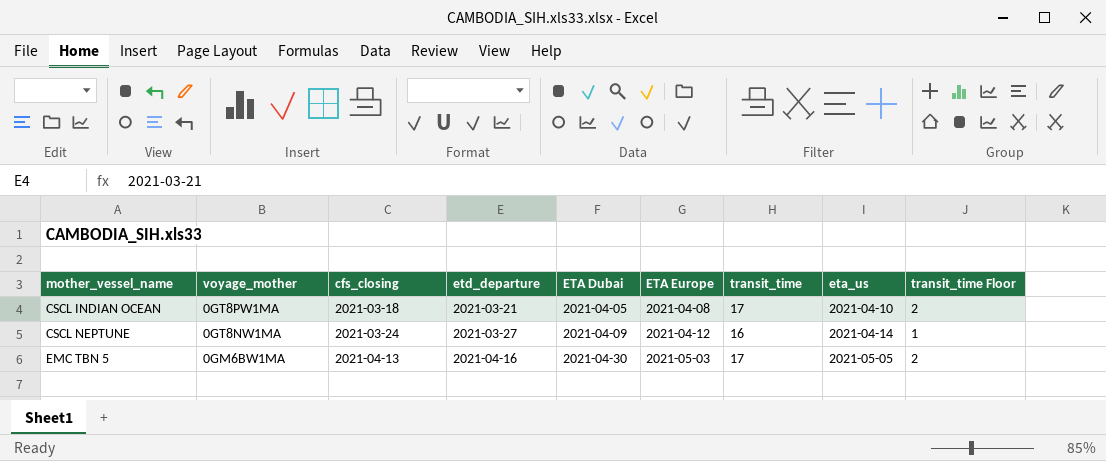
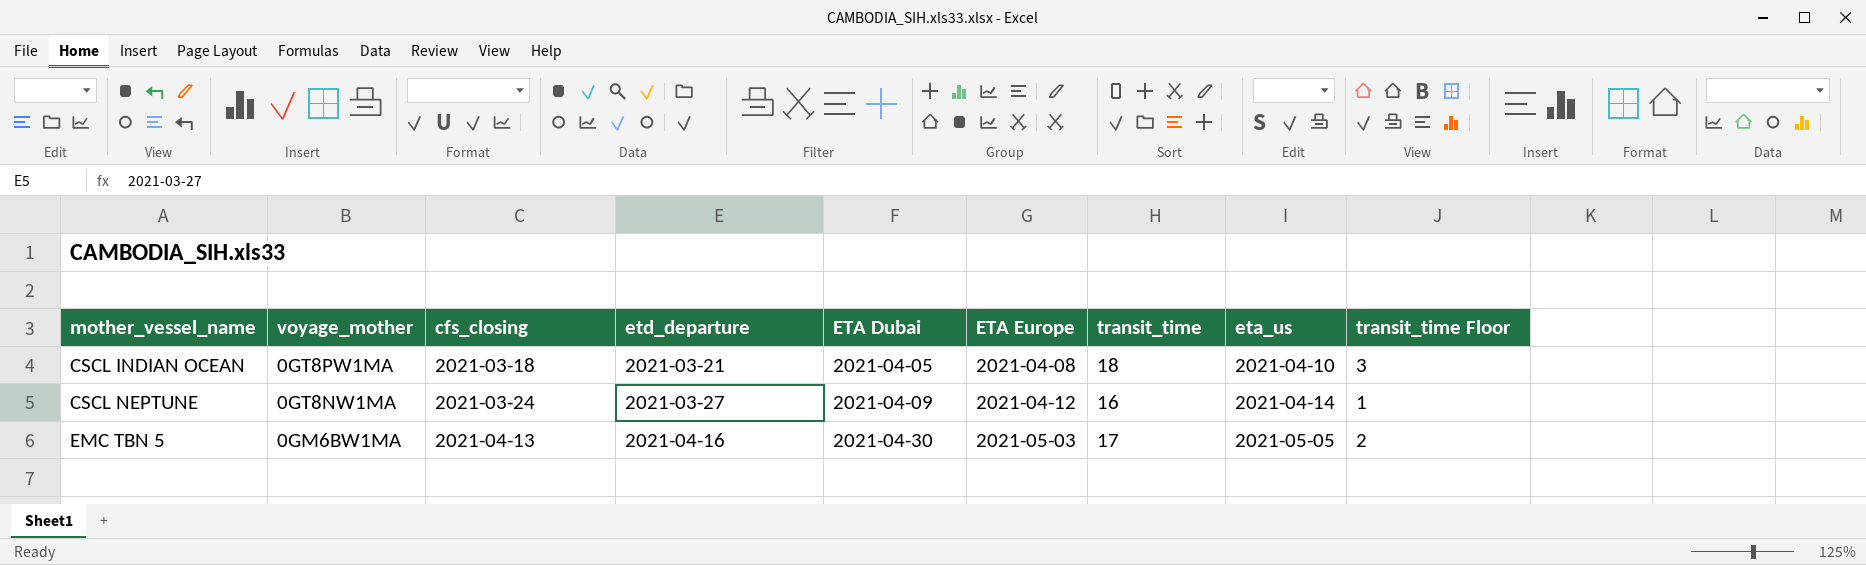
CSCL INDIAN OCEAN | transit_time: 17 -> 18
CSCL INDIAN OCEAN | transit_time Floor: 2 -> 3

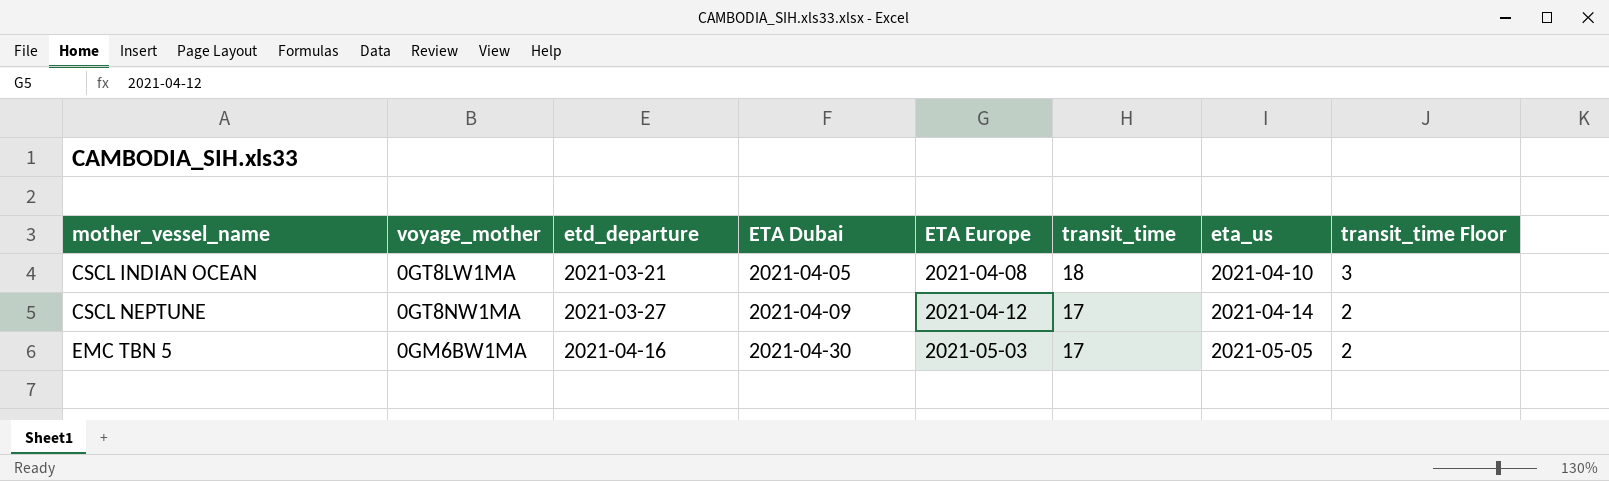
column cfs_closing | position: 3 -> none
CSCL INDIAN OCEAN | voyage_mother: 0GT8PW1MA -> 0GT8LW1MA
CSCL NEPTUNE | transit_time: 16 -> 17
CSCL NEPTUNE | transit_time Floor: 1 -> 2

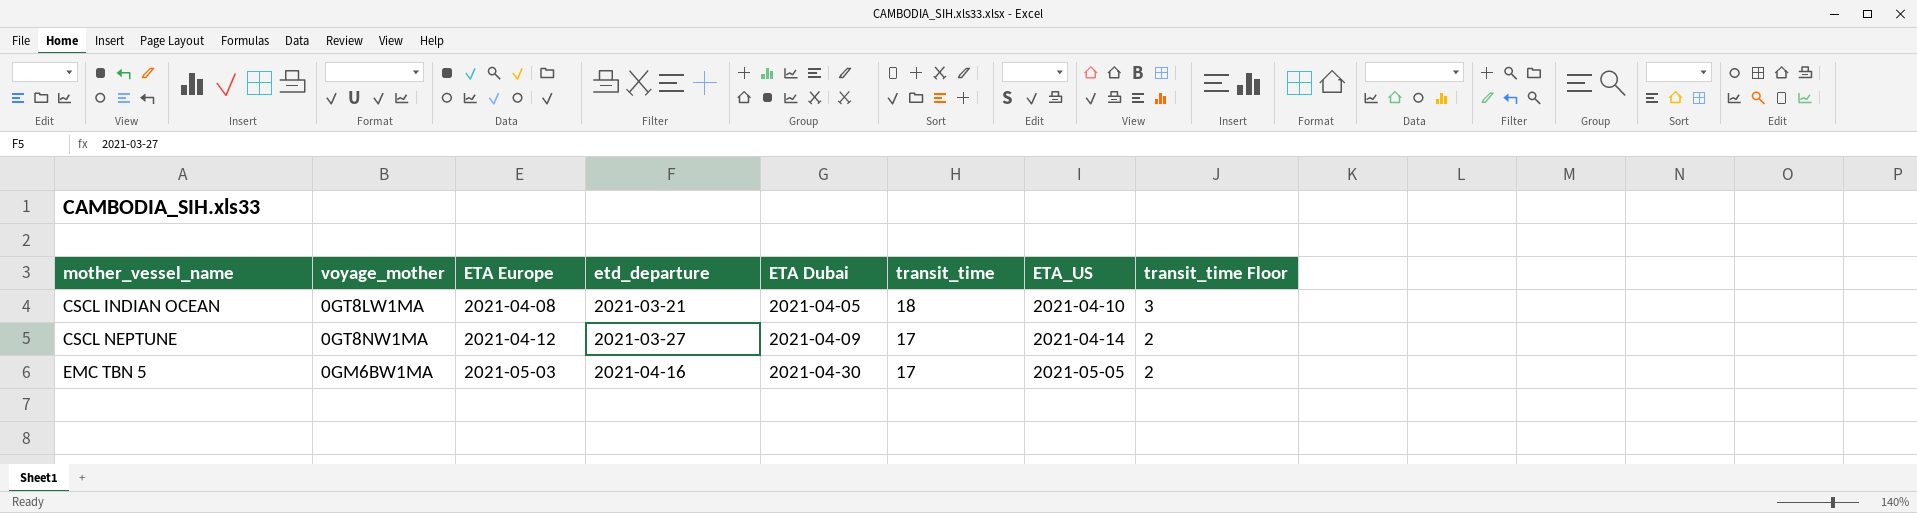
column ETA Europe | position: 5 -> 3
column name: eta_us -> ETA_US

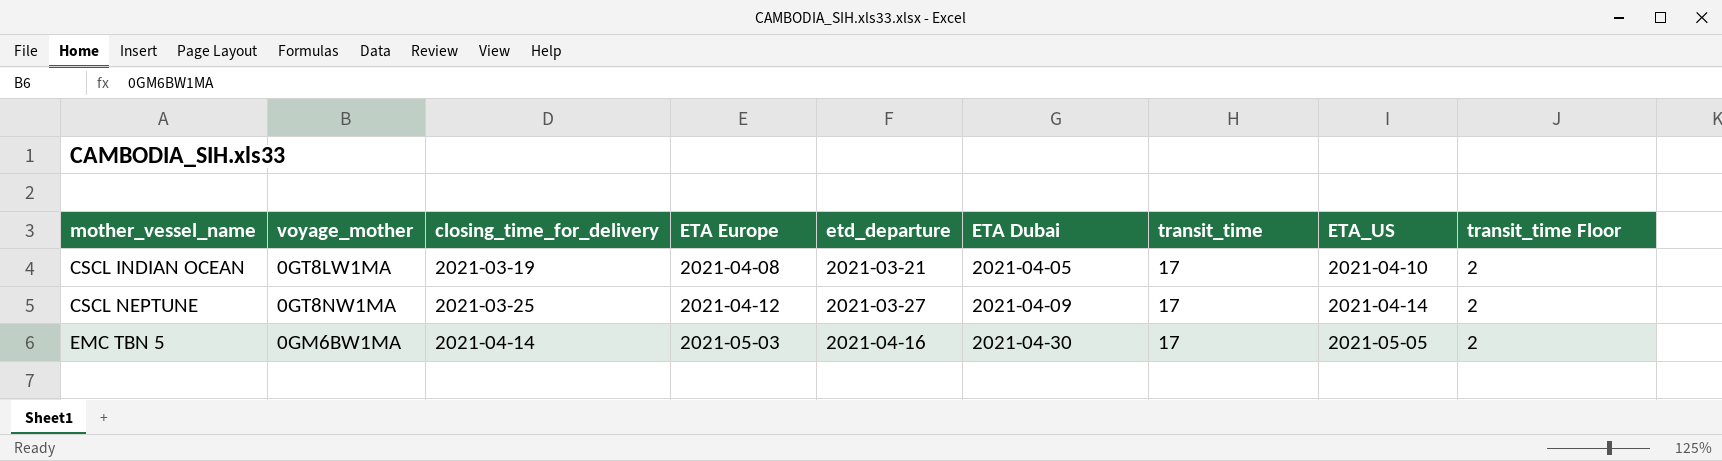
column closing_time_for_delivery | position: none -> 3
CSCL INDIAN OCEAN | transit_time: 18 -> 17
CSCL INDIAN OCEAN | transit_time Floor: 3 -> 2

